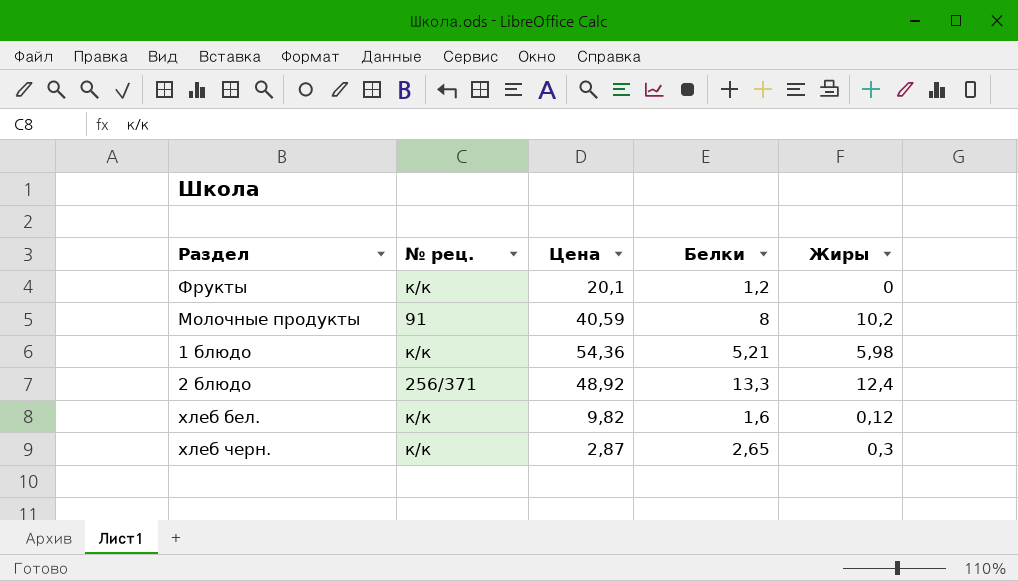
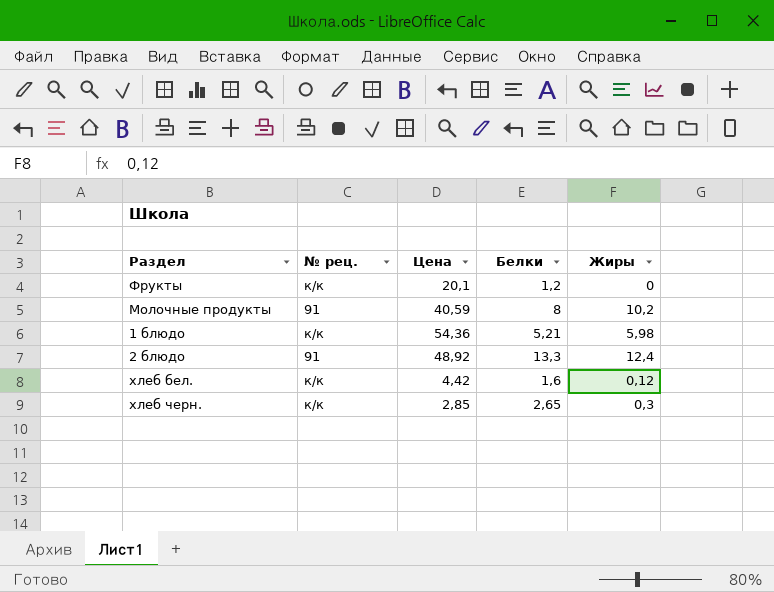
2 блюдо | № рец.: 256/371 -> 91
хлеб бел. | Цена: 9,82 -> 4,42
хлеб черн. | Цена: 2,87 -> 2,85

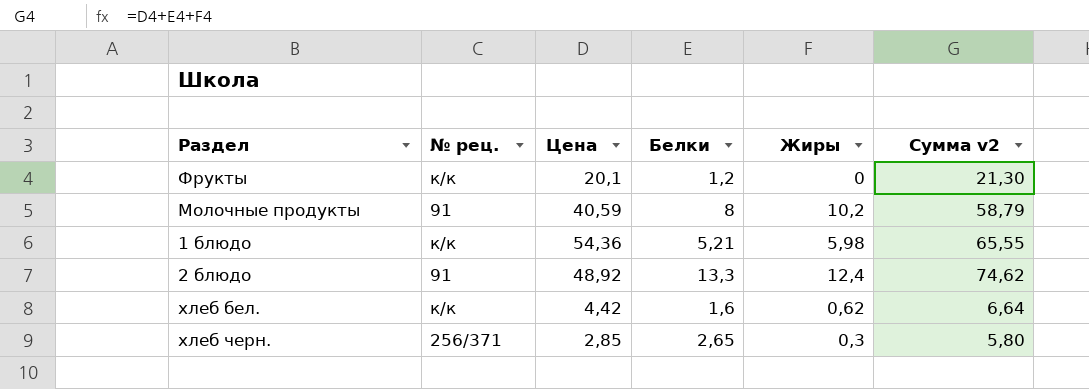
column Сумма v2 | formula: none -> [Цена] + [Белки] + [Жиры]
хлеб бел. | Жиры: 0,12 -> 0,62
хлеб черн. | № рец.: к/к -> 256/371

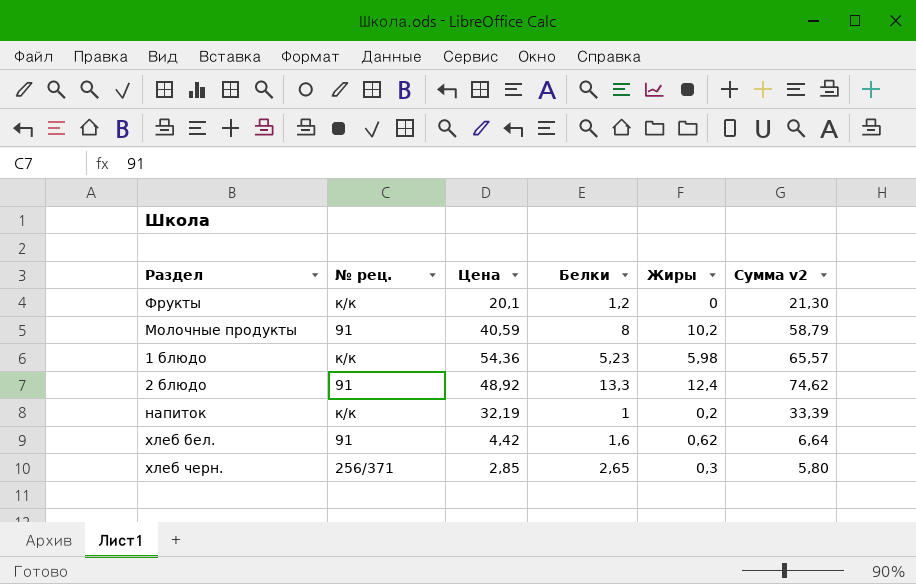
1 блюдо | Белки: 5,21 -> 5,23
1 блюдо | Сумма v2: 65,55 -> 65,57
row напиток: none -> к/к | 32,19 | 1 | 0,2 | 33,39
хлеб бел. | № рец.: к/к -> 91

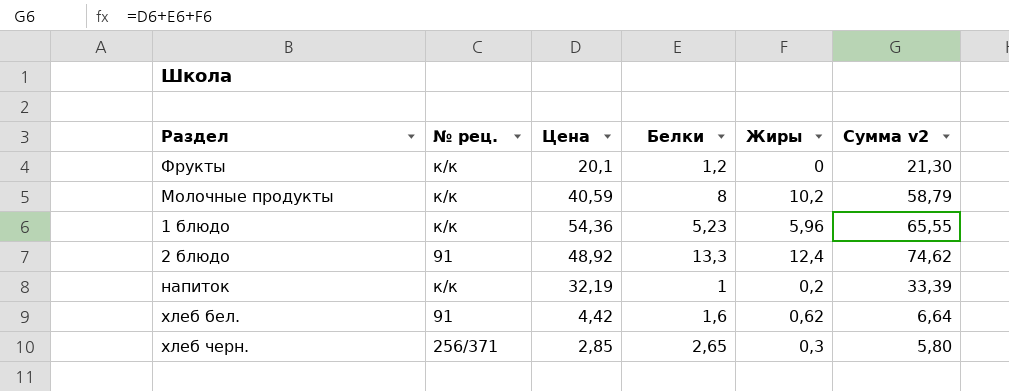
Молочные продукты | № рец.: 91 -> к/к
1 блюдо | Жиры: 5,98 -> 5,96
1 блюдо | Сумма v2: 65,57 -> 65,55

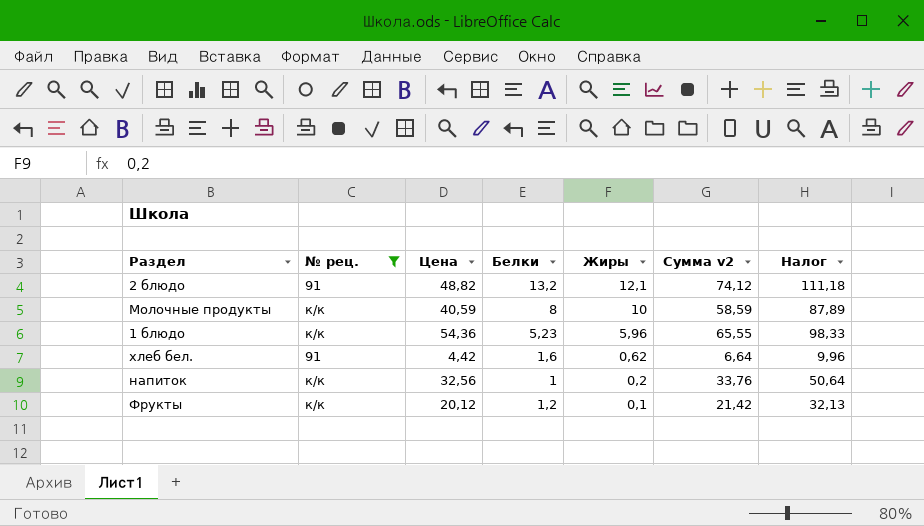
filter: none -> № рец. != 256/371
row order: none -> Жиры descending
column Налог | formula: none -> [Сумма v2] * 1,5
2 блюдо | Цена: 48,92 -> 48,82
2 блюдо | Белки: 13,3 -> 13,2
2 блюдо | Жиры: 12,4 -> 12,1
2 блюдо | Сумма v2: 74,62 -> 74,12
Молочные продукты | Жиры: 10,2 -> 10
Молочные продукты | Сумма v2: 58,79 -> 58,59
напиток | Цена: 32,19 -> 32,56
напиток | Сумма v2: 33,39 -> 33,76
Фрукты | Цена: 20,1 -> 20,12
Фрукты | Жиры: 0 -> 0,1
Фрукты | Сумма v2: 21,30 -> 21,42

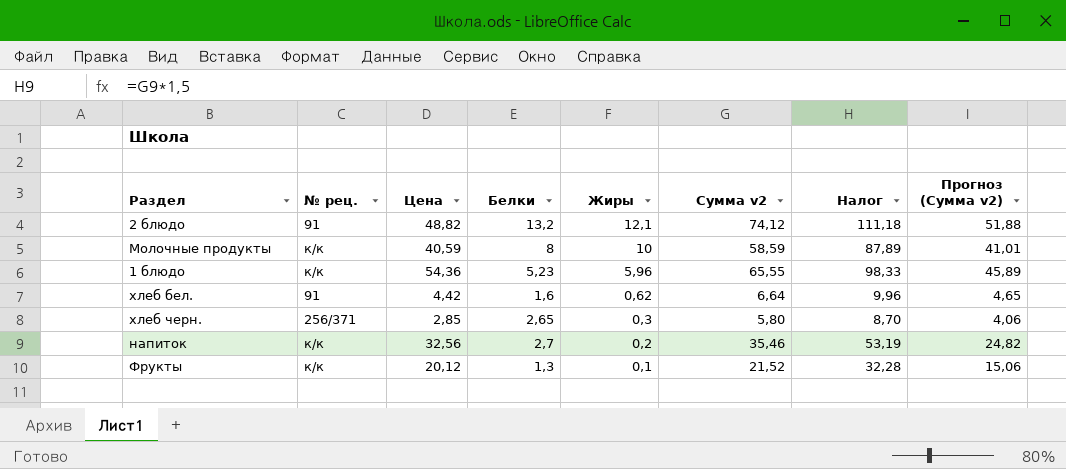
filter: № рец. != 256/371 -> none
column Прогноз (Сумма v2) | formula: none -> [Сумма v2] * 0,7
напиток | Белки: 1 -> 2,7
напиток | Сумма v2: 33,76 -> 35,46
напиток | Налог: 50,64 -> 53,19
Фрукты | Белки: 1,2 -> 1,3
Фрукты | Сумма v2: 21,42 -> 21,52
Фрукты | Налог: 32,13 -> 32,28

